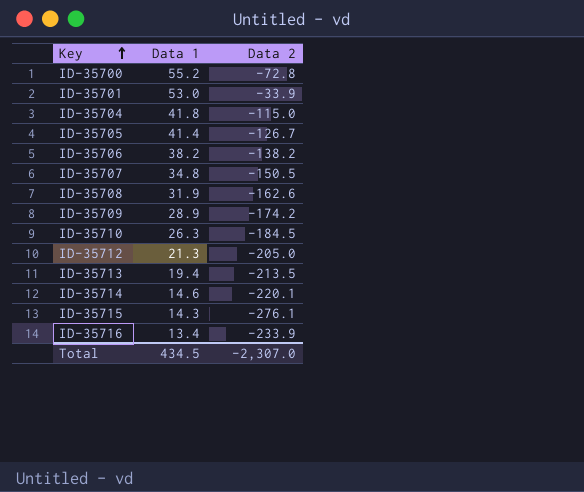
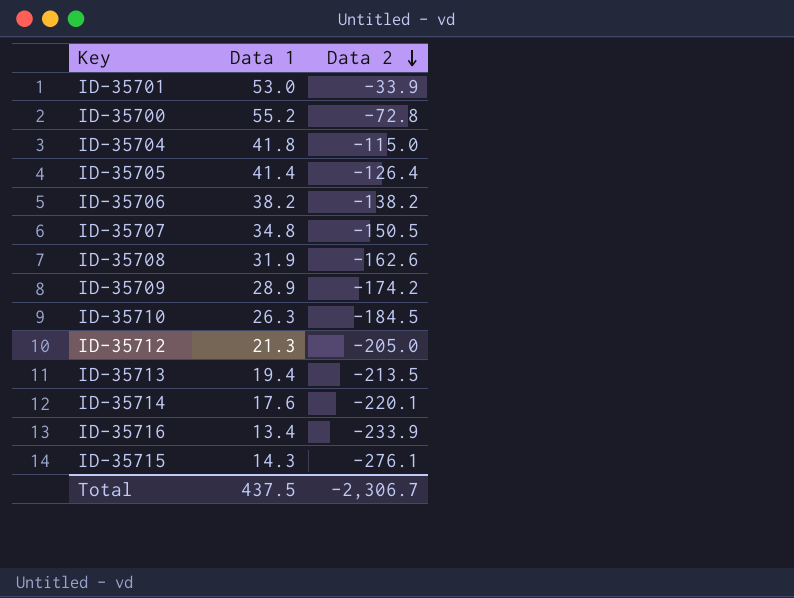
row order: Key ascending -> Data 2 descending
ID-35705 | Data 2: -126.7 -> -126.4
ID-35714 | Data 1: 14.6 -> 17.6
Total | Data 1: 434.5 -> 437.5
Total | Data 2: -2,307.0 -> -2,306.7

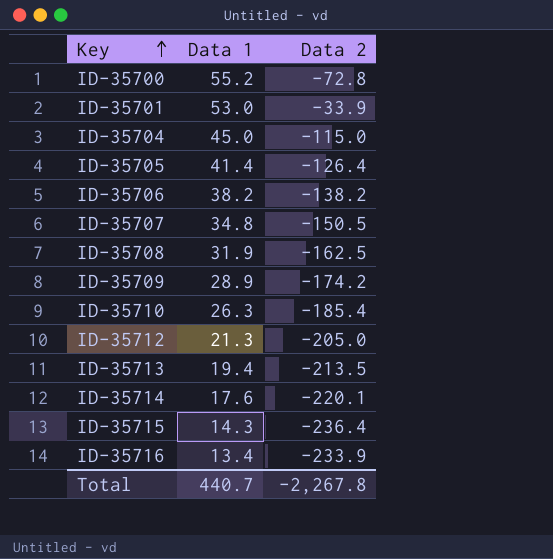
row order: Data 2 descending -> Key ascending
ID-35704 | Data 1: 41.8 -> 45.0
ID-35708 | Data 2: -162.6 -> -162.5
ID-35710 | Data 2: -184.5 -> -185.4
ID-35715 | Data 2: -276.1 -> -236.4
Total | Data 1: 437.5 -> 440.7
Total | Data 2: -2,306.7 -> -2,267.8

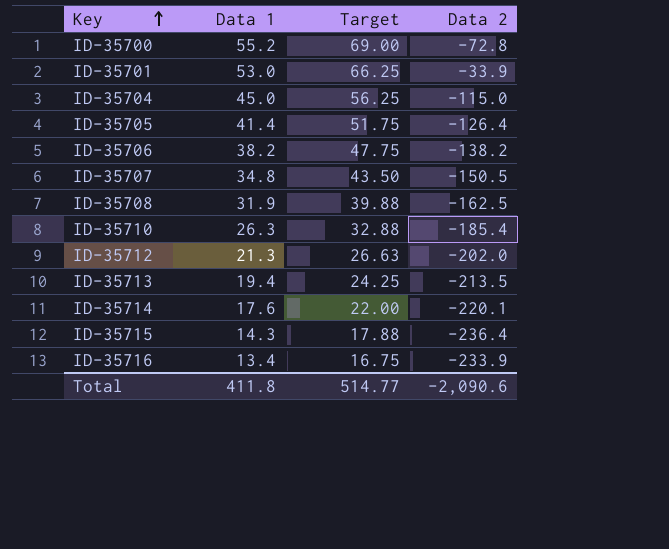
column Target | formula: none -> [Data 1] * 1.25
row ID-35709: 28.9 | -174.2 -> none
ID-35712 | Data 2: -205.0 -> -202.0
Total | Data 1: 440.7 -> 411.8
Total | Data 2: -2,267.8 -> -2,090.6

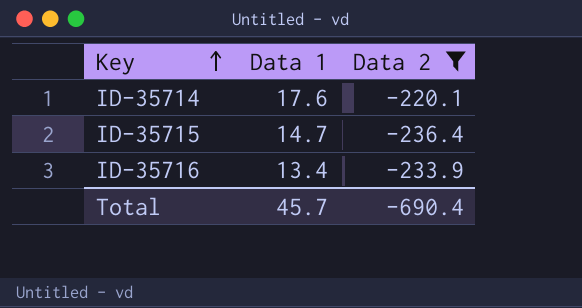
filter: none -> Data 2 <= -220.1
column Target | formula: [Data 1] * 1.25 -> none
ID-35715 | Data 1: 14.3 -> 14.7
Total | Data 1: 411.8 -> 45.7
Total | Data 2: -2,090.6 -> -690.4

